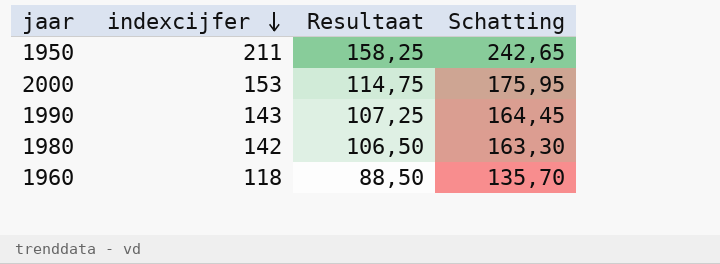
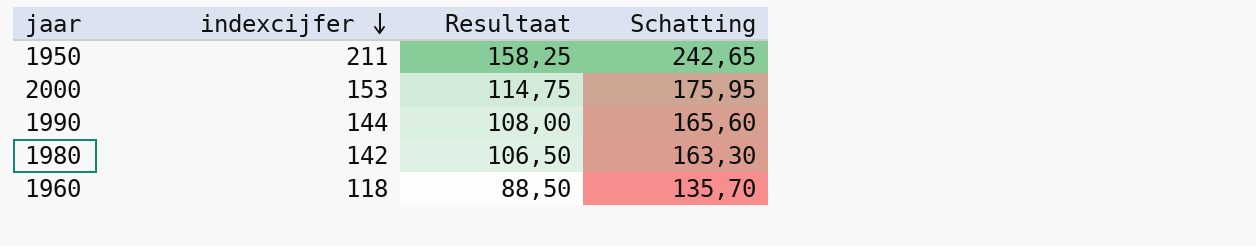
1990 | indexcijfer: 143 -> 144
1990 | Resultaat: 107,25 -> 108,00
1990 | Schatting: 164,45 -> 165,60

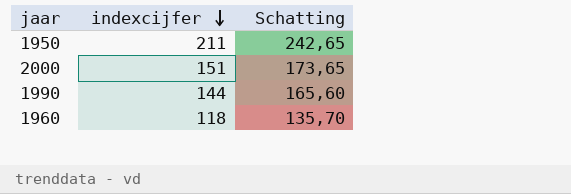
column Resultaat | formula: [indexcijfer] * 0,75 -> none
row 1980: 142 | 106,50 | 163,30 -> none
2000 | indexcijfer: 153 -> 151
2000 | Schatting: 175,95 -> 173,65

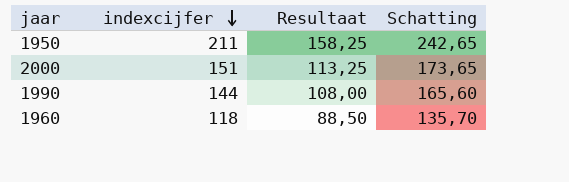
column Resultaat | formula: none -> [indexcijfer] * 0,75

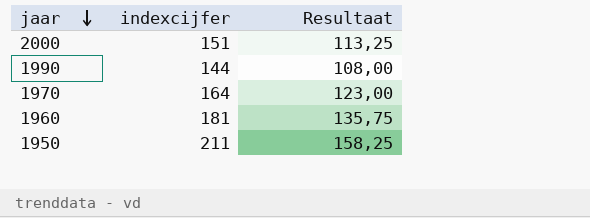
row order: indexcijfer descending -> jaar descending
column Schatting | formula: [indexcijfer] * 1,15 -> none
row 1970: none -> 164 | 123,00
1960 | indexcijfer: 118 -> 181
1960 | Resultaat: 88,50 -> 135,75

